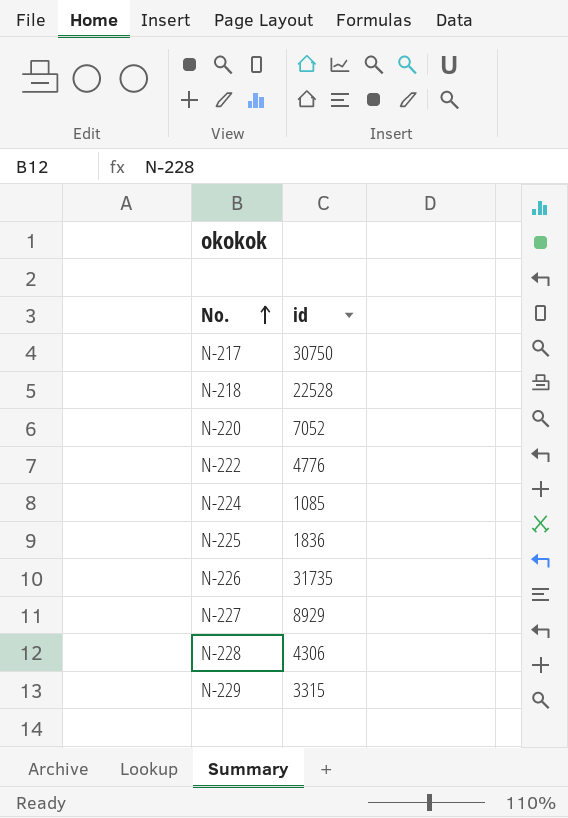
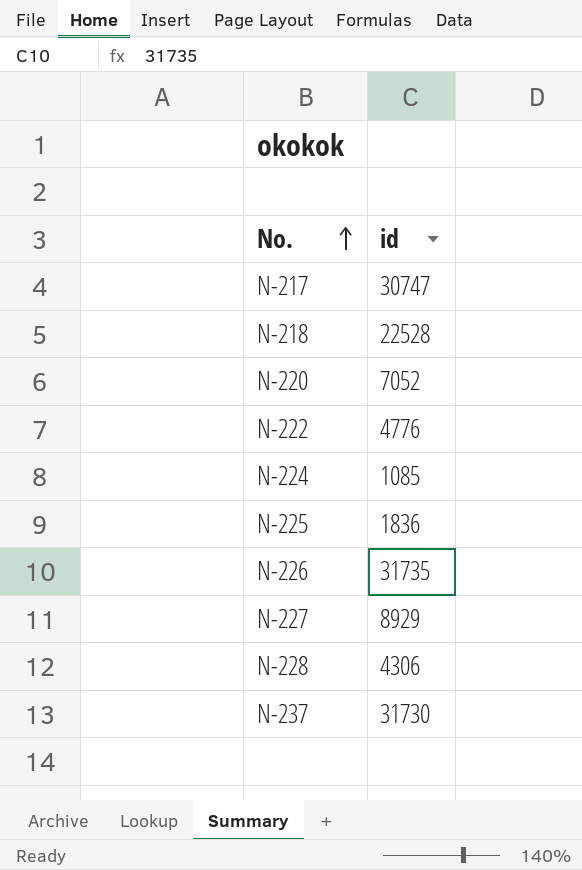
row N-229: 3315 -> none
N-217 | id: 30750 -> 30747
row N-237: none -> 31730

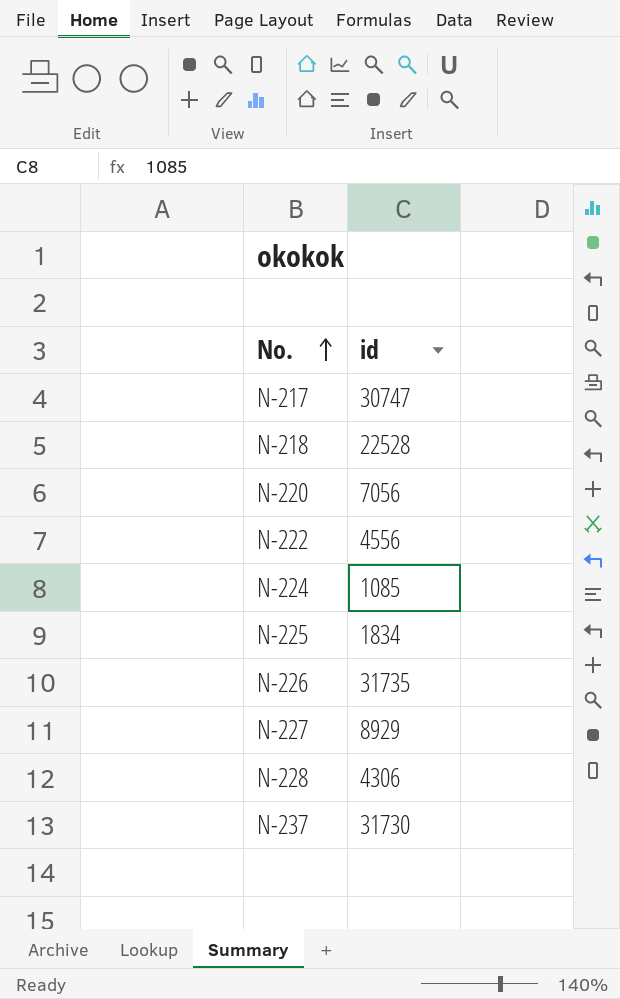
N-220 | id: 7052 -> 7056
N-222 | id: 4776 -> 4556
N-225 | id: 1836 -> 1834

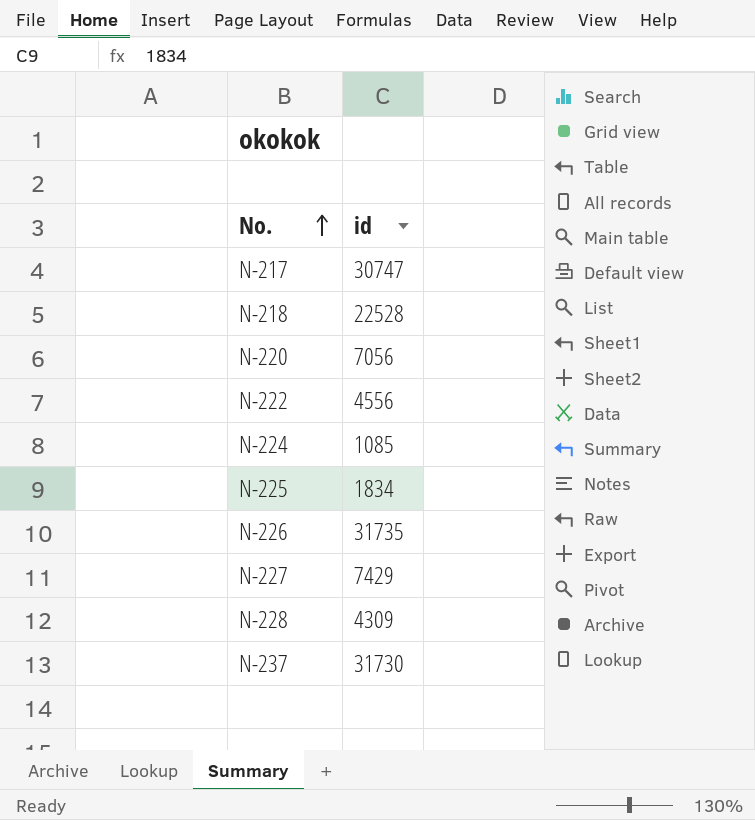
N-227 | id: 8929 -> 7429
N-228 | id: 4306 -> 4309

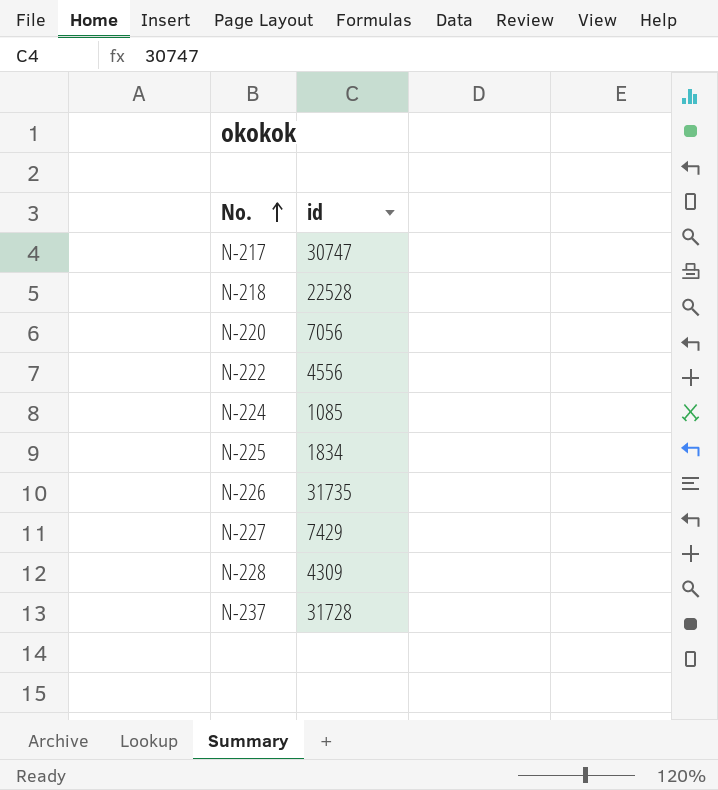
N-237 | id: 31730 -> 31728

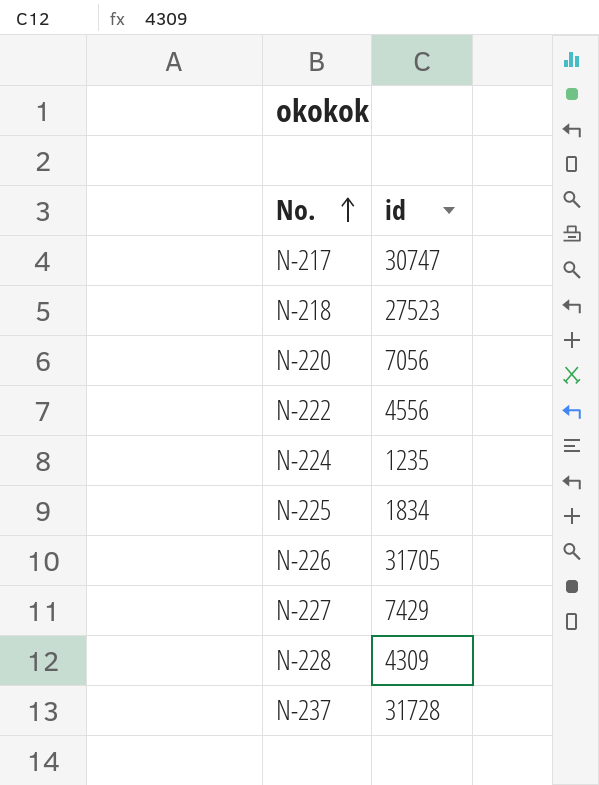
N-218 | id: 22528 -> 27523
N-224 | id: 1085 -> 1235
N-226 | id: 31735 -> 31705

